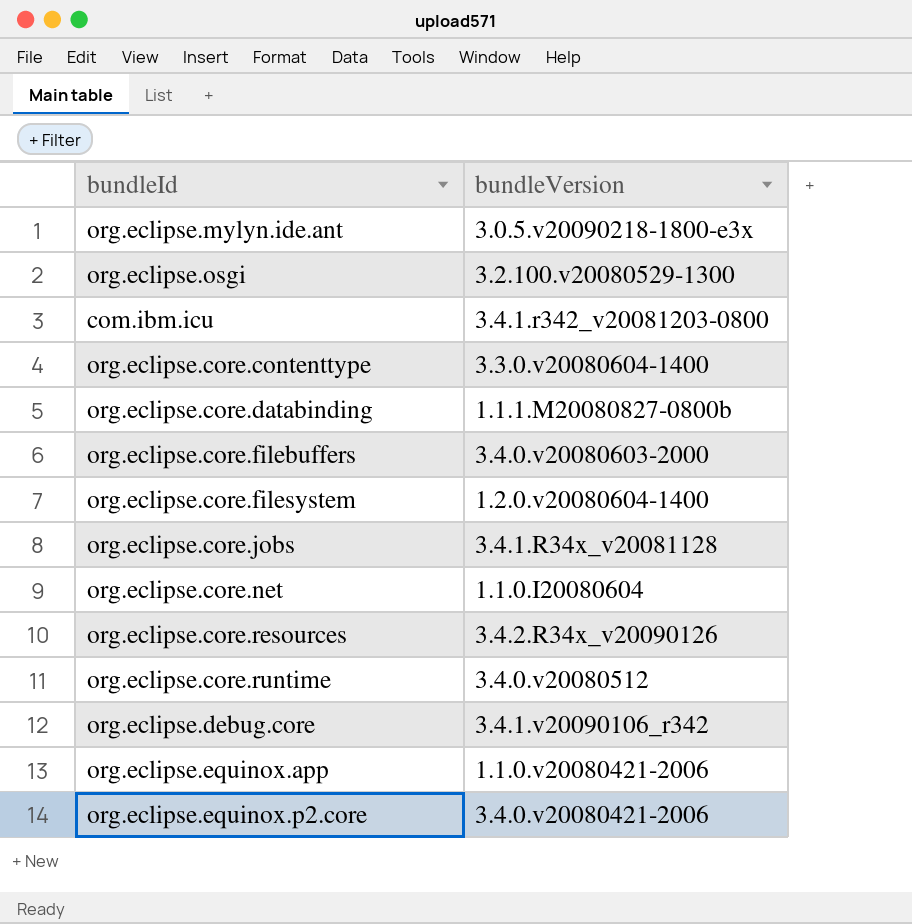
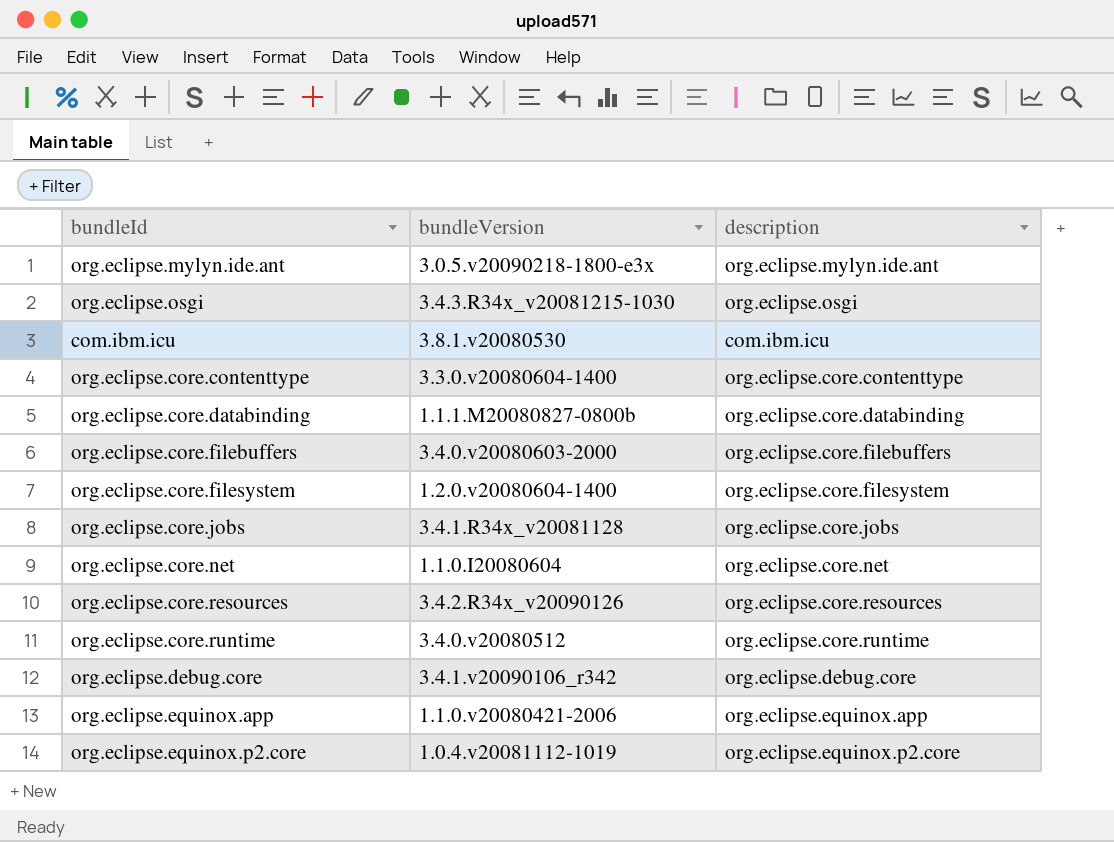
column description | position: none -> 3
org.eclipse.osgi | bundleVersion: 3.2.100.v20080529-1300 -> 3.4.3.R34x_v20081215-1030
com.ibm.icu | bundleVersion: 3.4.1.r342_v20081203-0800 -> 3.8.1.v20080530
org.eclipse.equinox.p2.core | bundleVersion: 3.4.0.v20080421-2006 -> 1.0.4.v20081112-1019

